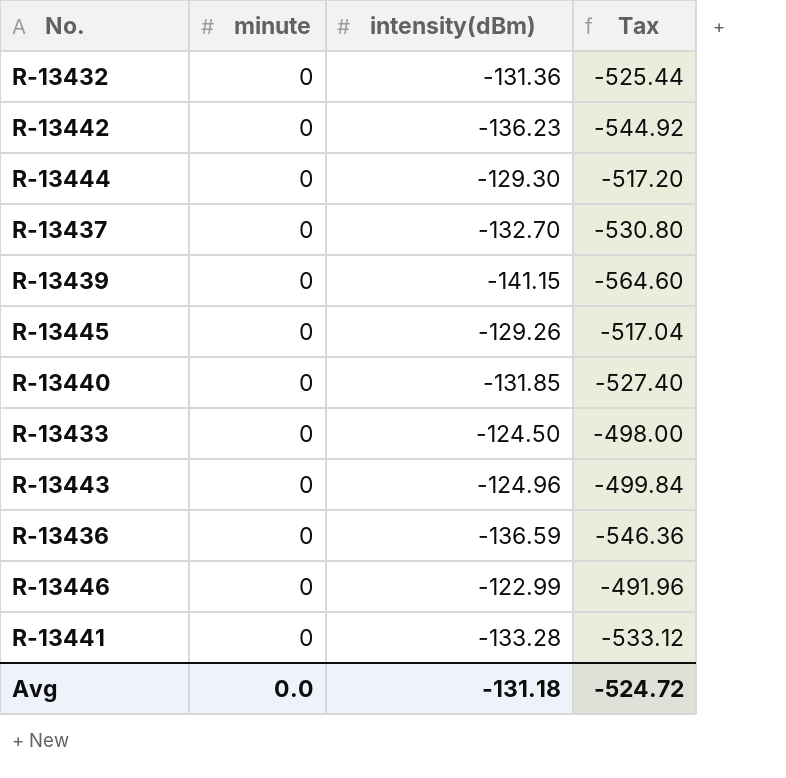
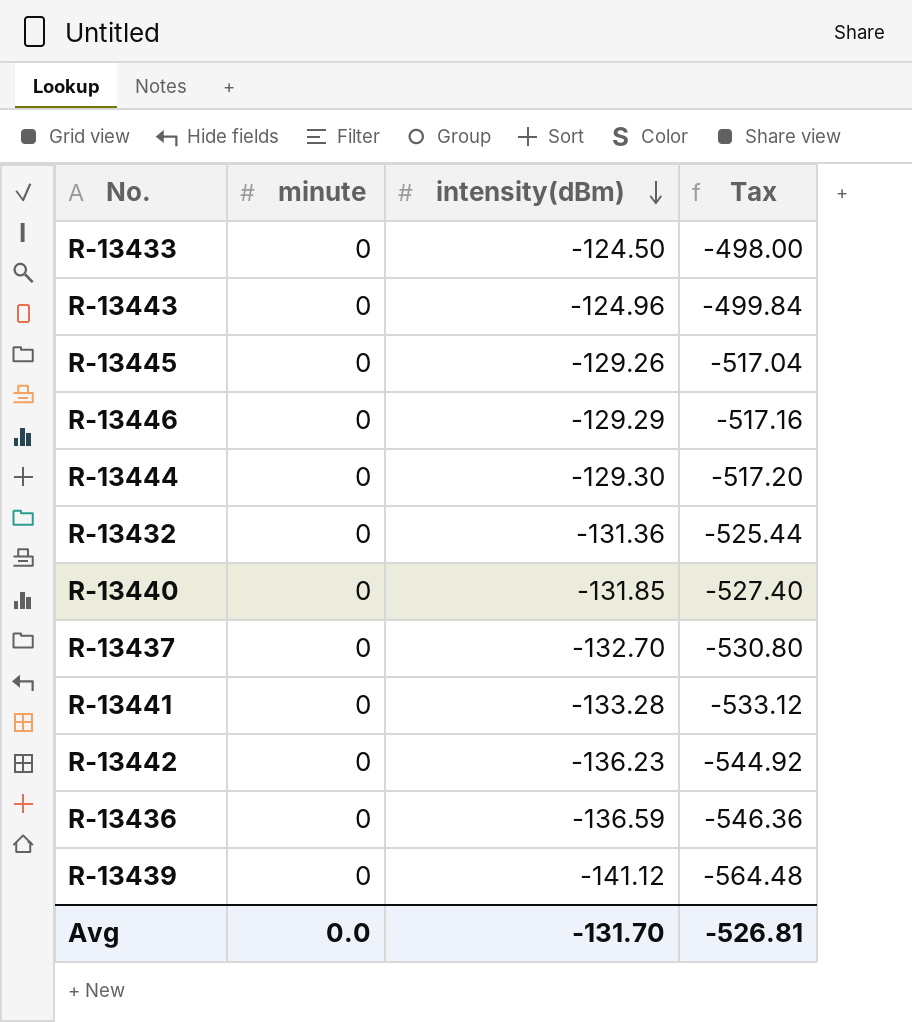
row order: none -> intensity(dBm) descending
R-13446 | intensity(dBm): -122.99 -> -129.29
R-13446 | Tax: -491.96 -> -517.16
R-13439 | intensity(dBm): -141.15 -> -141.12
R-13439 | Tax: -564.60 -> -564.48
Avg | intensity(dBm): -131.18 -> -131.70
Avg | Tax: -524.72 -> -526.81

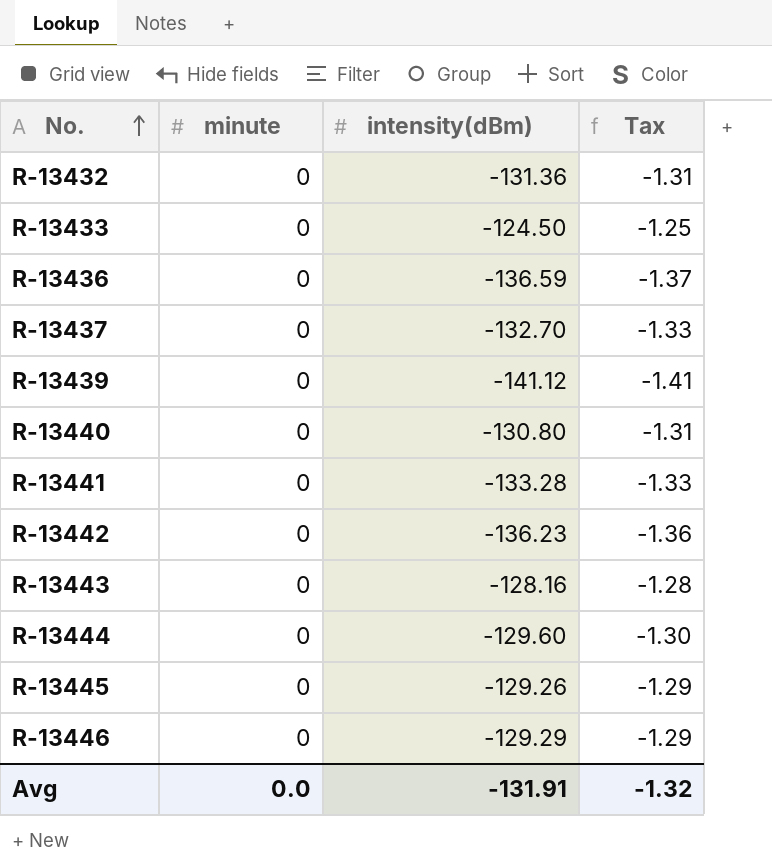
row order: intensity(dBm) descending -> No. ascending
column Tax | formula: [intensity(dBm)] * 4 -> [intensity(dBm)] * 0.01
R-13440 | intensity(dBm): -131.85 -> -130.80
R-13443 | intensity(dBm): -124.96 -> -128.16
R-13444 | intensity(dBm): -129.30 -> -129.60
Avg | intensity(dBm): -131.70 -> -131.91
Avg | Tax: -526.81 -> -1.32

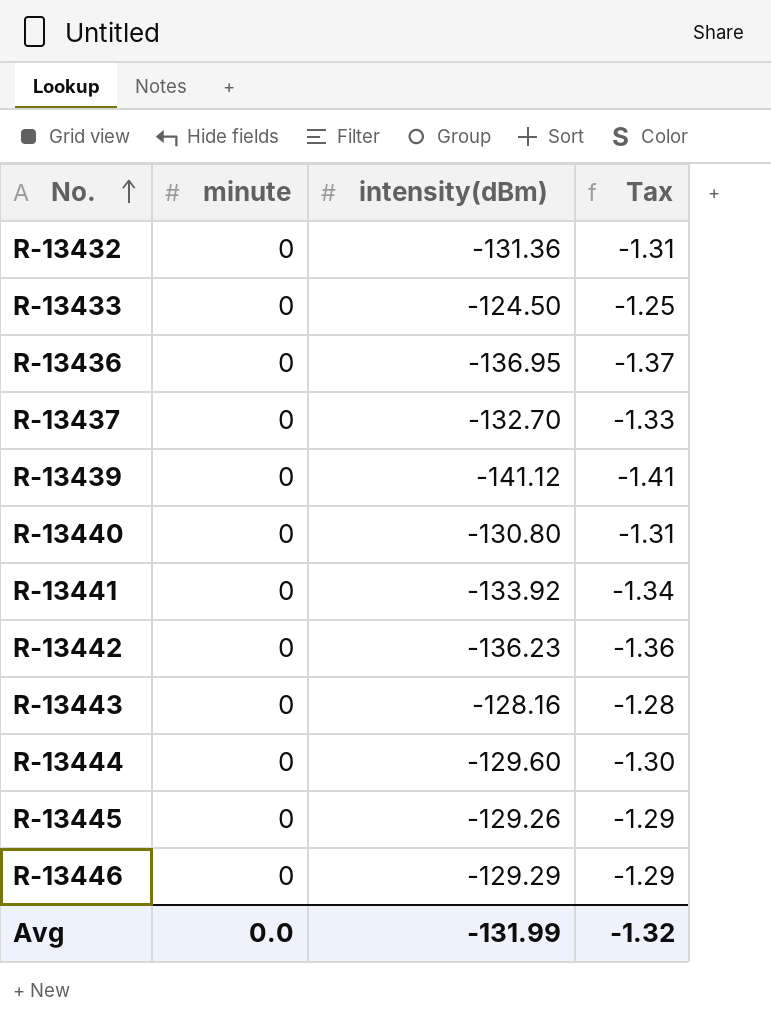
R-13436 | intensity(dBm): -136.59 -> -136.95
R-13441 | intensity(dBm): -133.28 -> -133.92
R-13441 | Tax: -1.33 -> -1.34
Avg | intensity(dBm): -131.91 -> -131.99

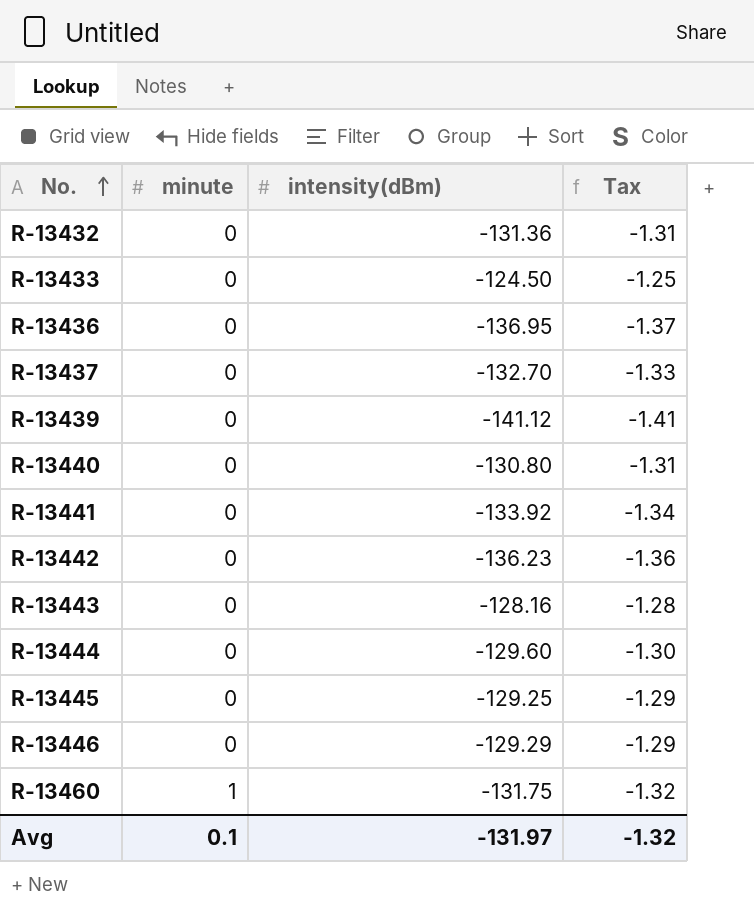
R-13445 | intensity(dBm): -129.26 -> -129.25
row R-13460: none -> 1 | -131.75 | -1.32
Avg | minute: 0.0 -> 0.1
Avg | intensity(dBm): -131.99 -> -131.97

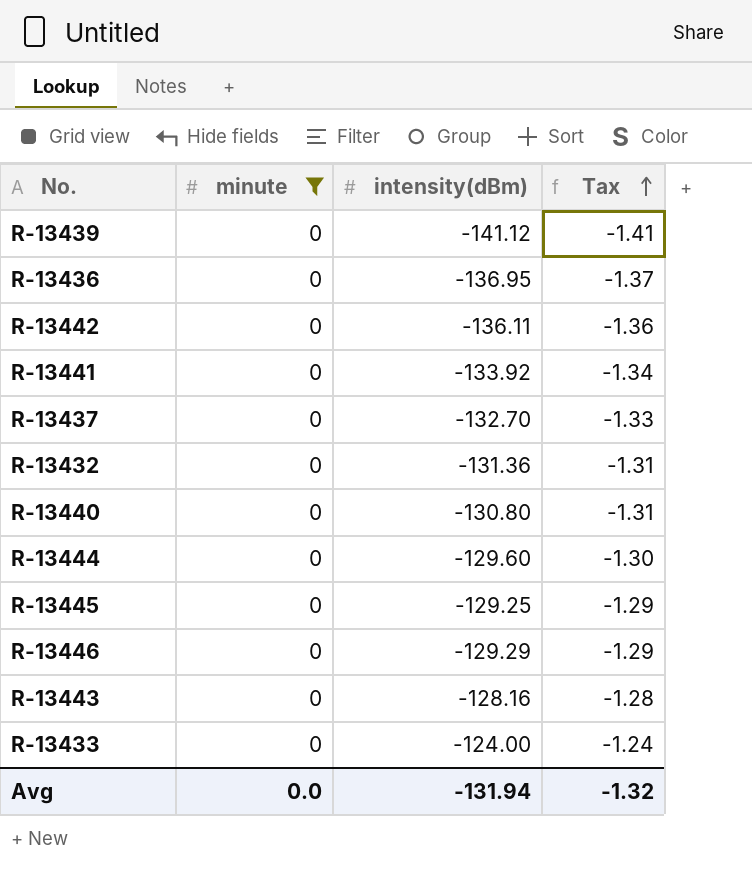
filter: none -> minute = 0
row order: No. ascending -> Tax ascending
R-13442 | intensity(dBm): -136.23 -> -136.11
R-13433 | intensity(dBm): -124.50 -> -124.00
R-13433 | Tax: -1.25 -> -1.24
Avg | minute: 0.1 -> 0.0
Avg | intensity(dBm): -131.97 -> -131.94

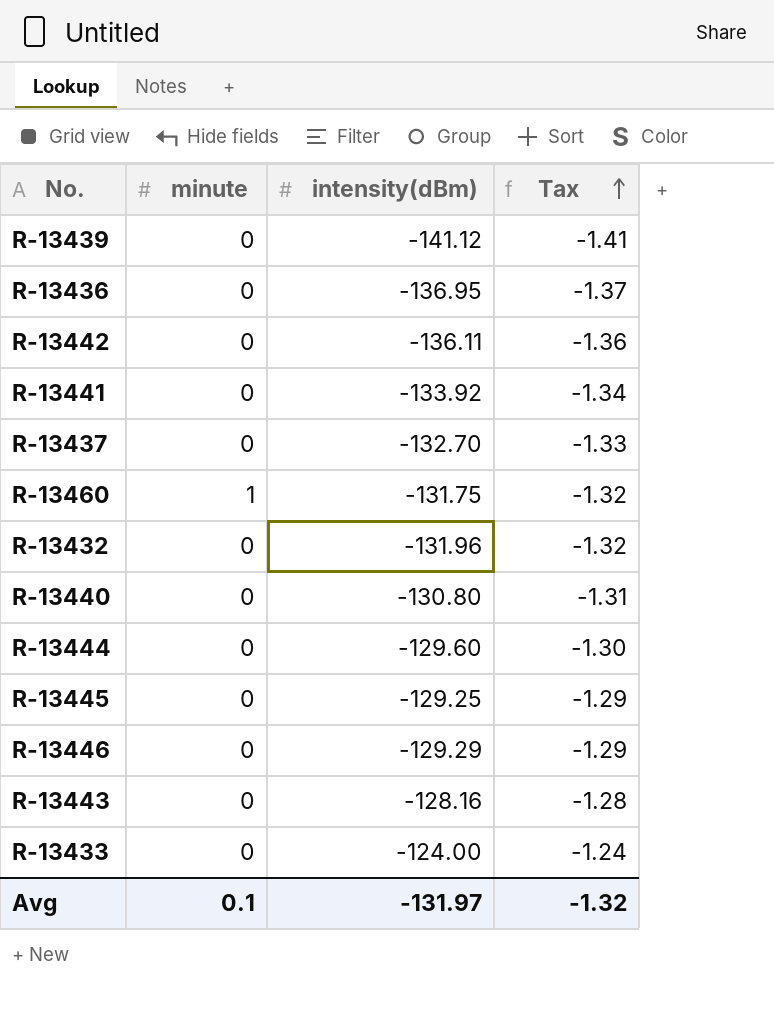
filter: minute = 0 -> none
R-13432 | intensity(dBm): -131.36 -> -131.96
R-13432 | Tax: -1.31 -> -1.32
Avg | minute: 0.0 -> 0.1
Avg | intensity(dBm): -131.94 -> -131.97

